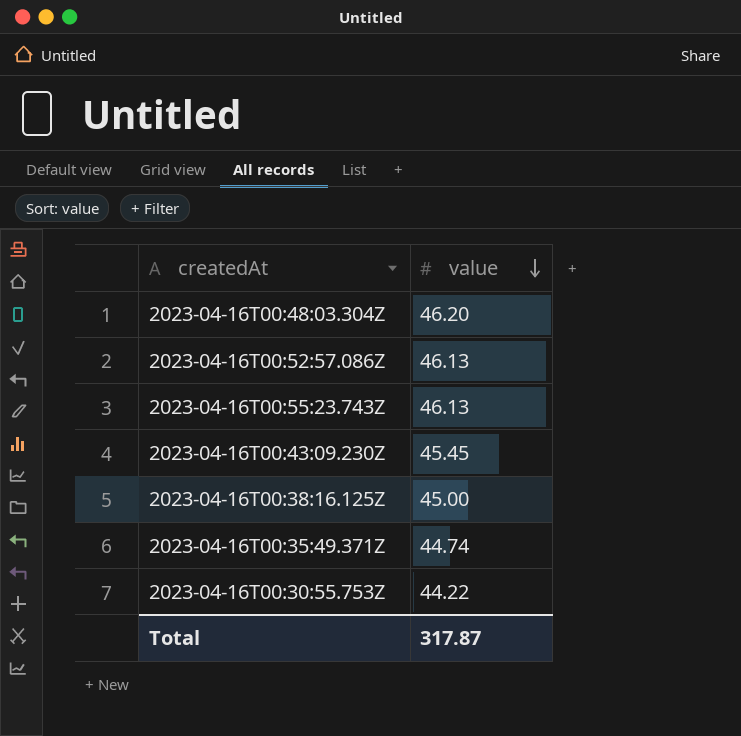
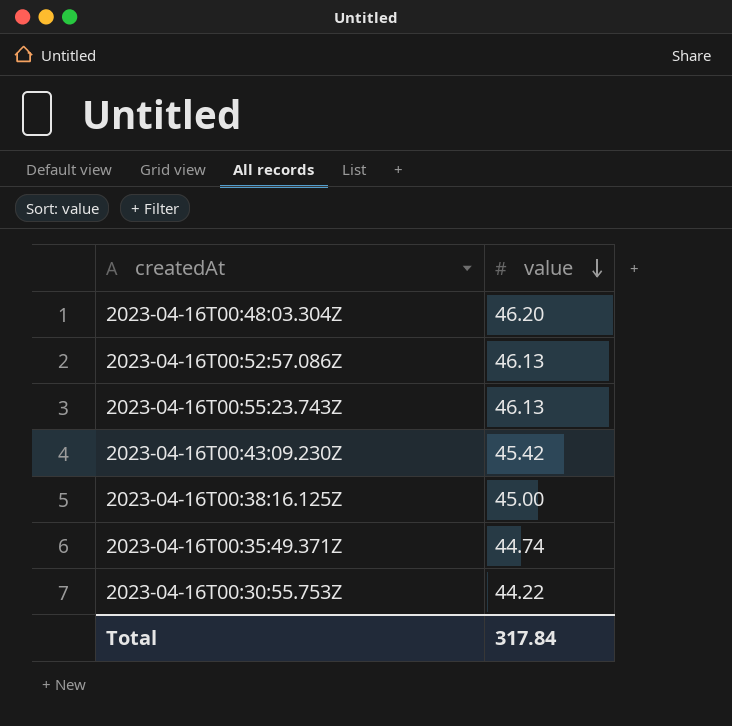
2023-04-16T00:43:09.230Z | value: 45.45 -> 45.42
Total | value: 317.87 -> 317.84

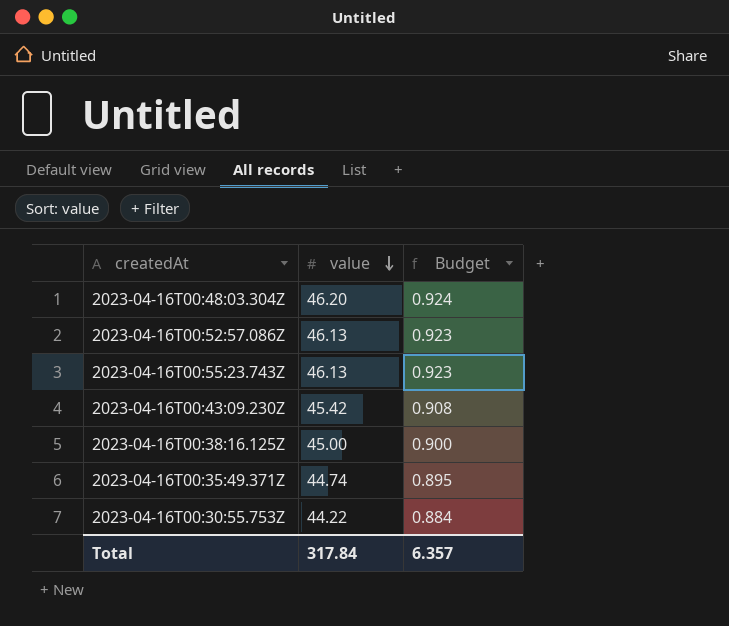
column Budget | formula: none -> [value] * 0.02

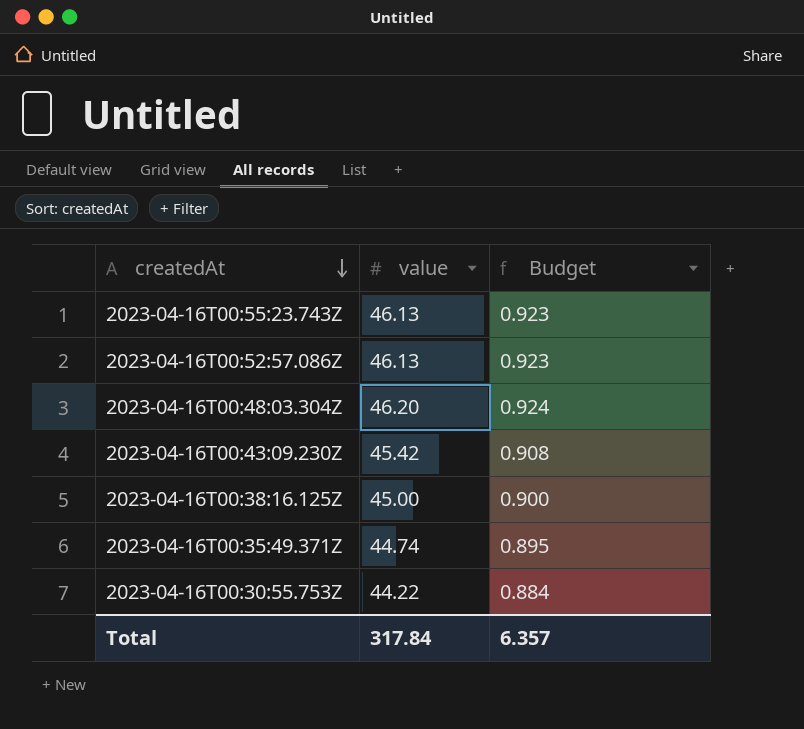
row order: value descending -> createdAt descending

